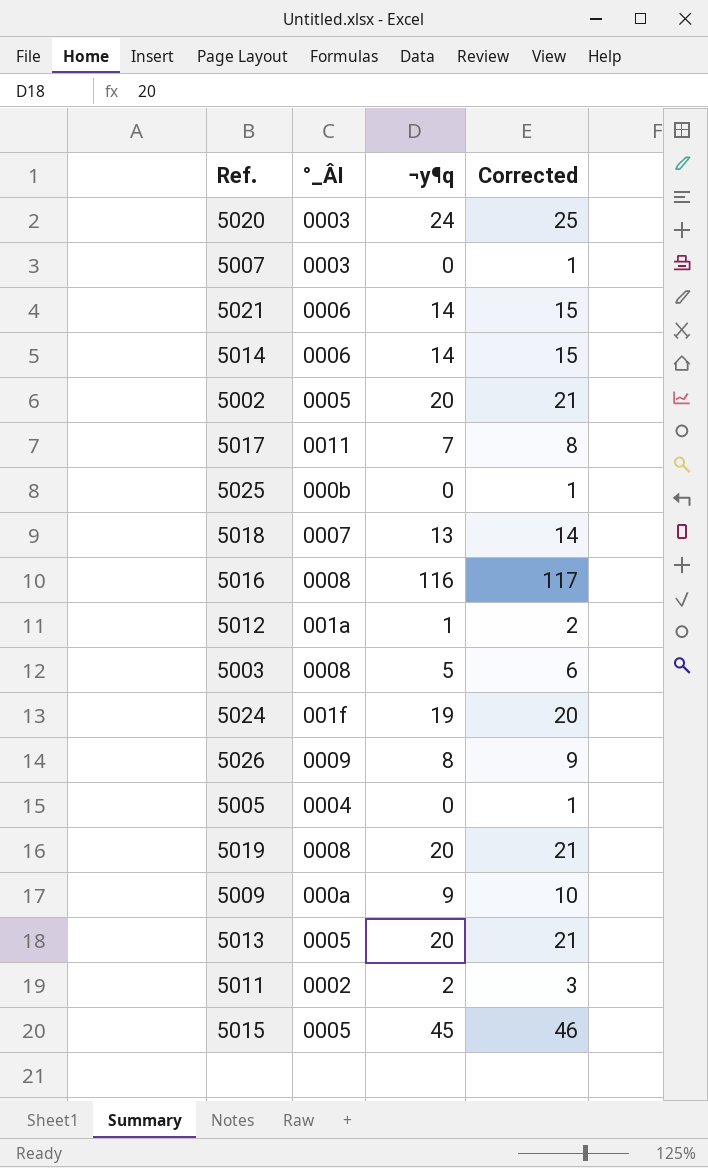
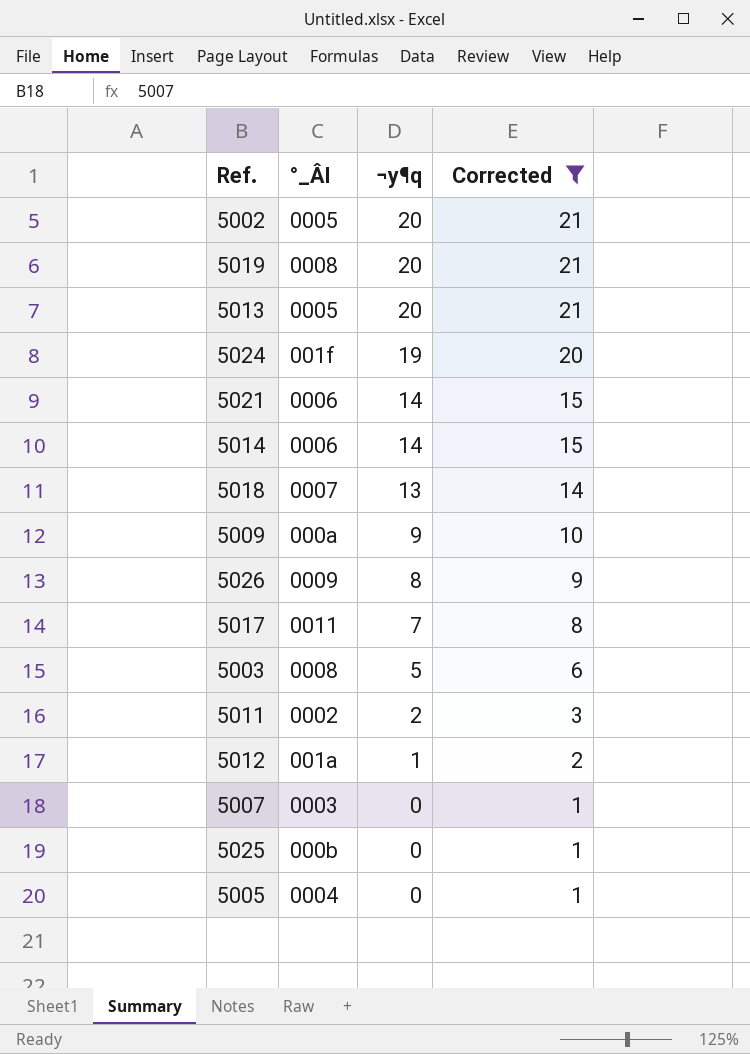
filter: none -> Corrected <= 21
row order: none -> ¬y¶q descending

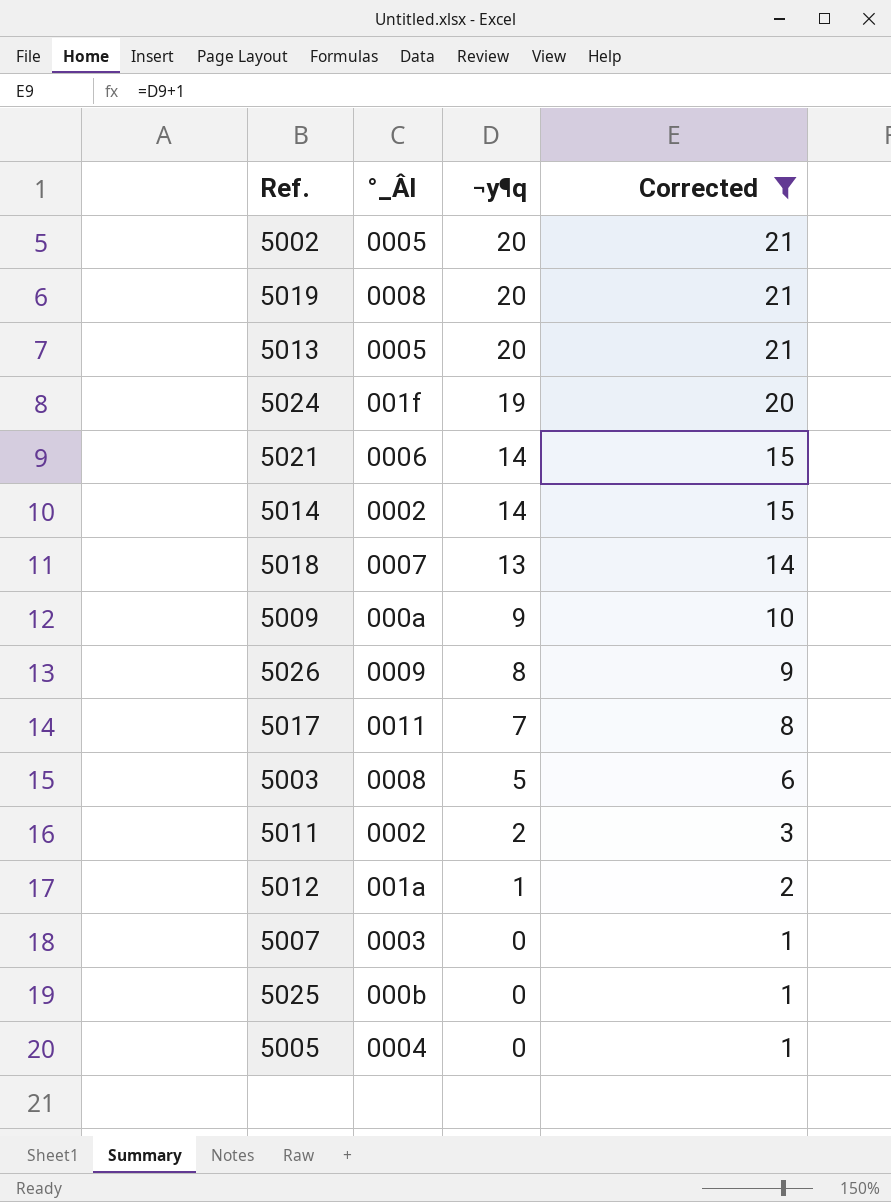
5014 | °_ÂI: 0006 -> 0002

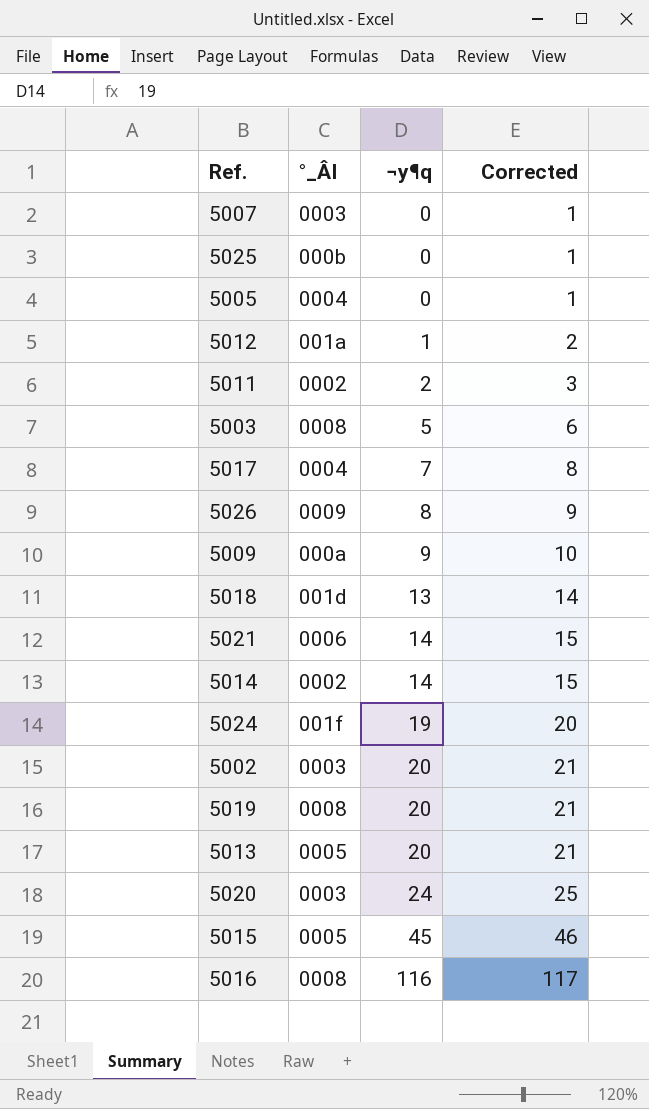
filter: Corrected <= 21 -> none
row order: ¬y¶q descending -> ¬y¶q ascending
5017 | °_ÂI: 0011 -> 0004
5018 | °_ÂI: 0007 -> 001d
5002 | °_ÂI: 0005 -> 0003

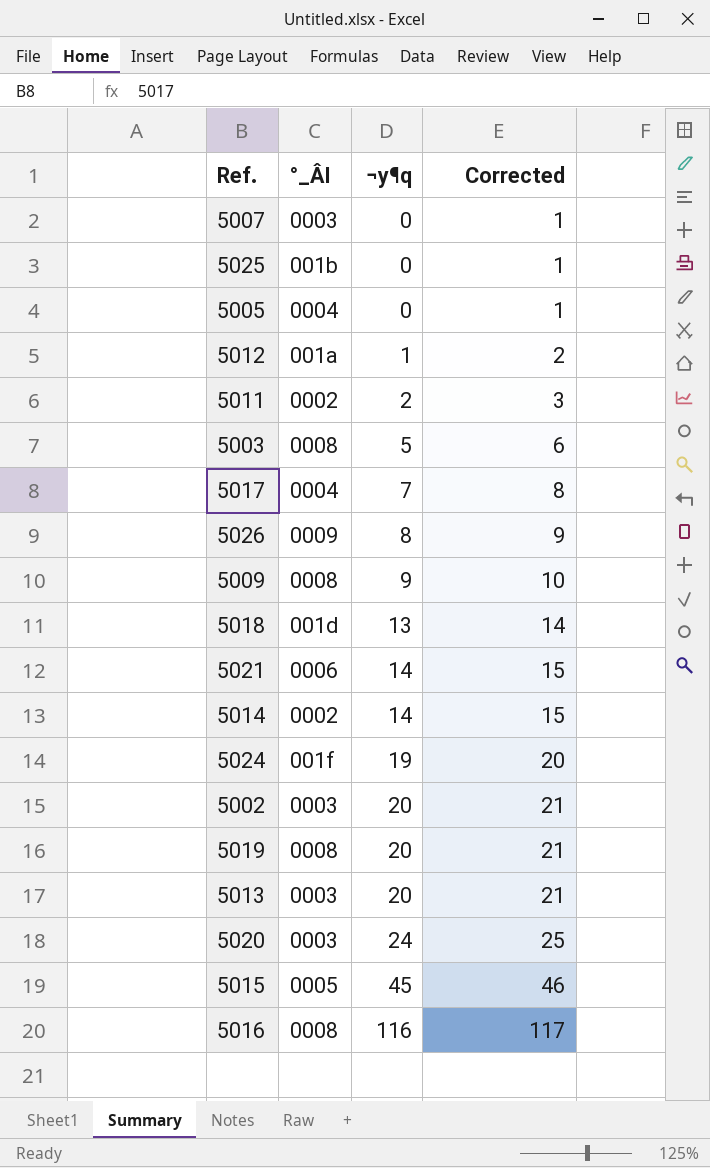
5025 | °_ÂI: 000b -> 001b
5009 | °_ÂI: 000a -> 0008
5013 | °_ÂI: 0005 -> 0003

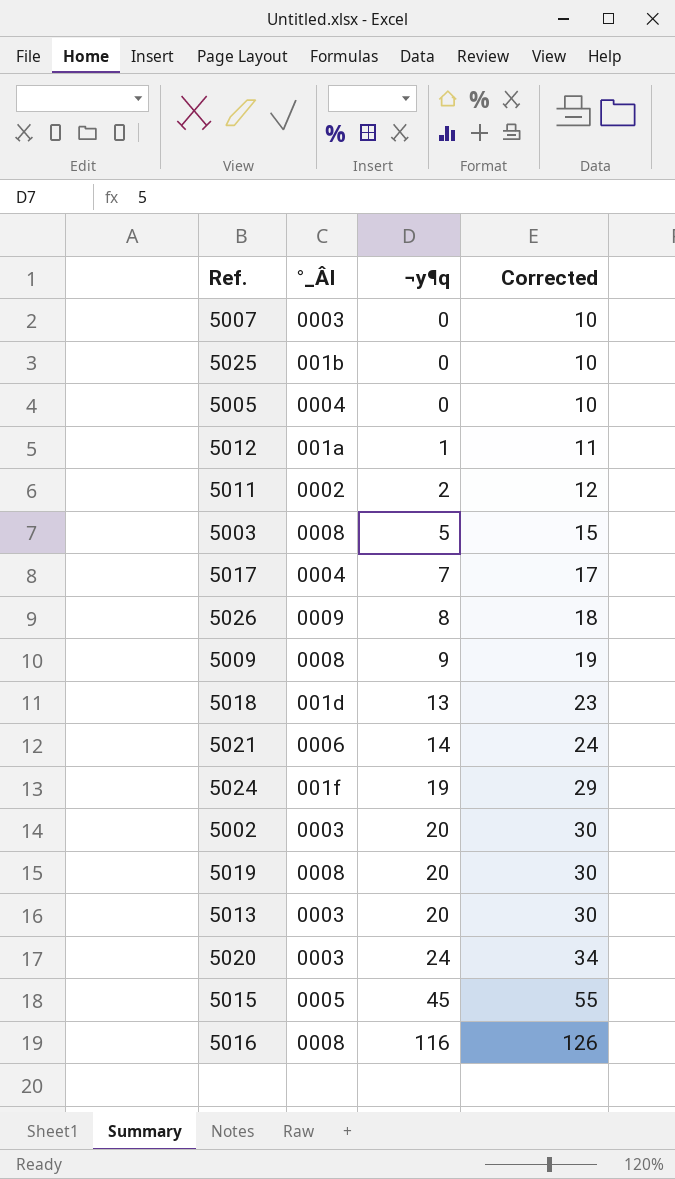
column Corrected | formula: [¬y¶q] + 1 -> [¬y¶q] + 10
row 5014: 0002 | 14 | 15 -> none

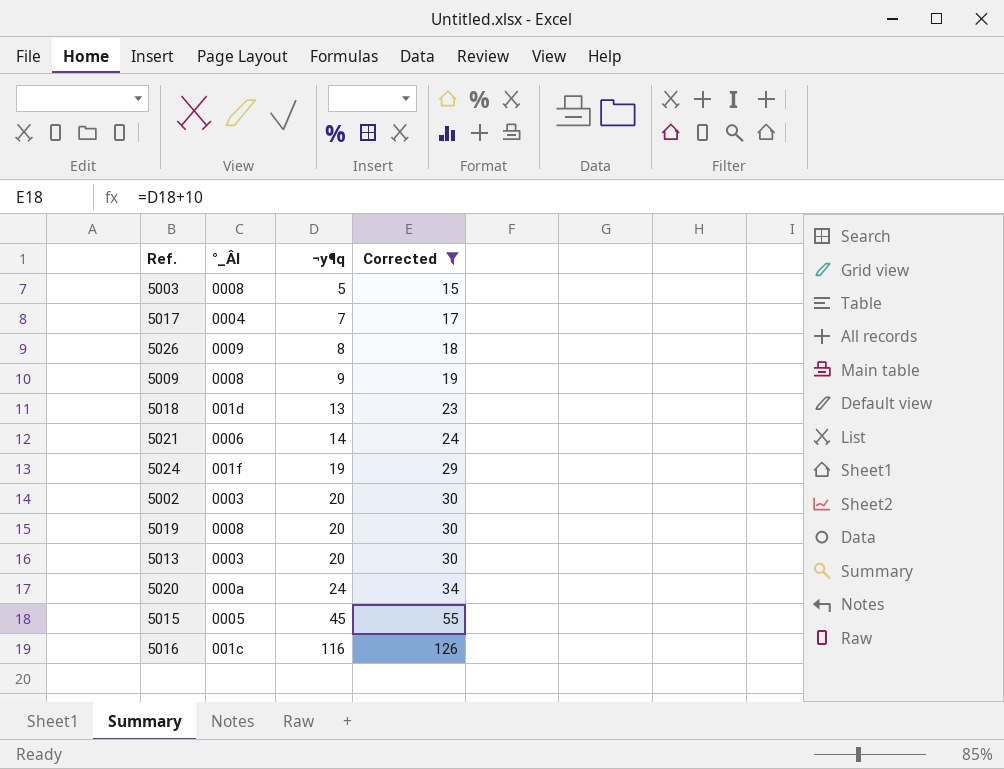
filter: none -> Corrected >= 15
5020 | °_ÂI: 0003 -> 000a
5016 | °_ÂI: 0008 -> 001c

